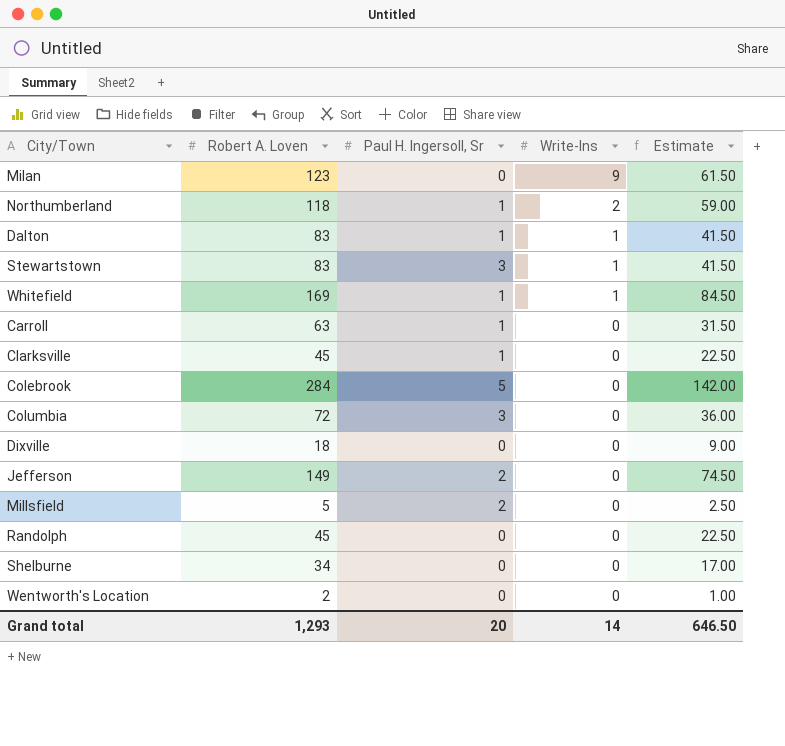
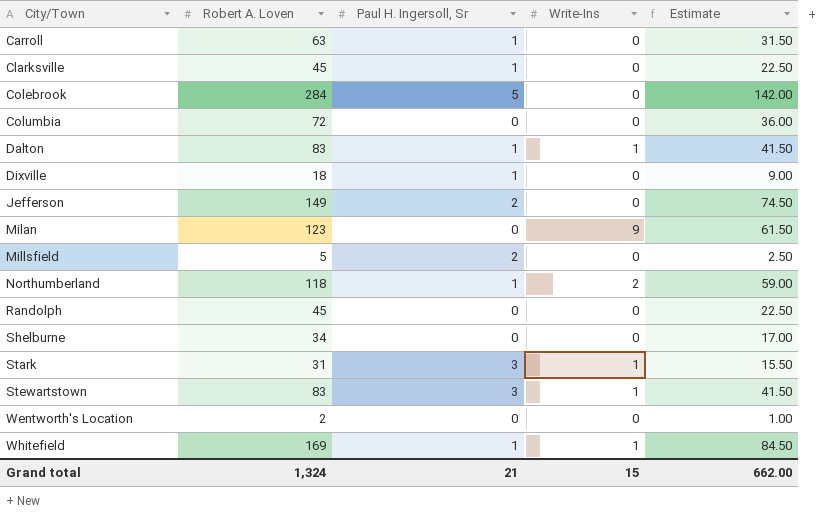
row order: Write-Ins descending -> City/Town ascending
Columbia | Paul H. Ingersoll, Sr: 3 -> 0
Dixville | Paul H. Ingersoll, Sr: 0 -> 1
row Stark: none -> 31 | 3 | 1 | 15.50
Grand total | Robert A. Loven: 1,293 -> 1,324
Grand total | Paul H. Ingersoll, Sr: 20 -> 21
Grand total | Write-Ins: 14 -> 15
Grand total | Estimate: 646.50 -> 662.00

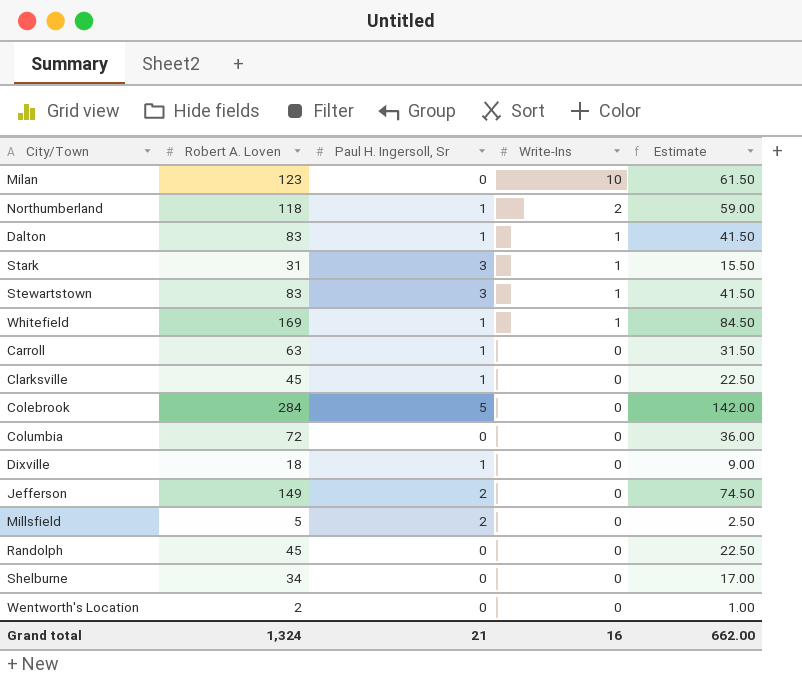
row order: City/Town ascending -> Write-Ins descending
Milan | Write-Ins: 9 -> 10
Grand total | Write-Ins: 15 -> 16

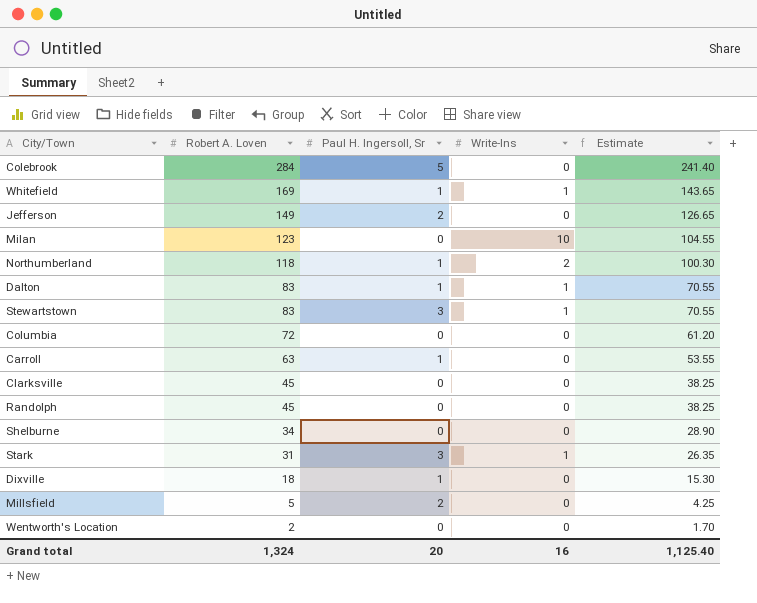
row order: Write-Ins descending -> Robert A. Loven descending
column Estimate | formula: [Robert A. Loven] * 0.5 -> [Robert A. Loven] * 0.85
Clarksville | Paul H. Ingersoll, Sr: 1 -> 0
Grand total | Paul H. Ingersoll, Sr: 21 -> 20
Grand total | Estimate: 662.00 -> 1,125.40

